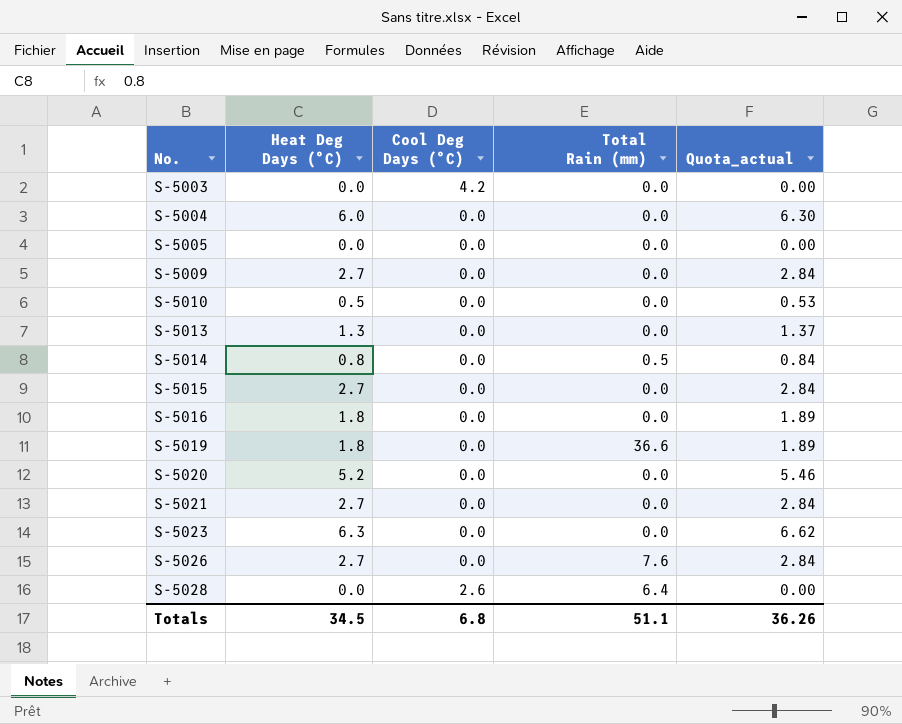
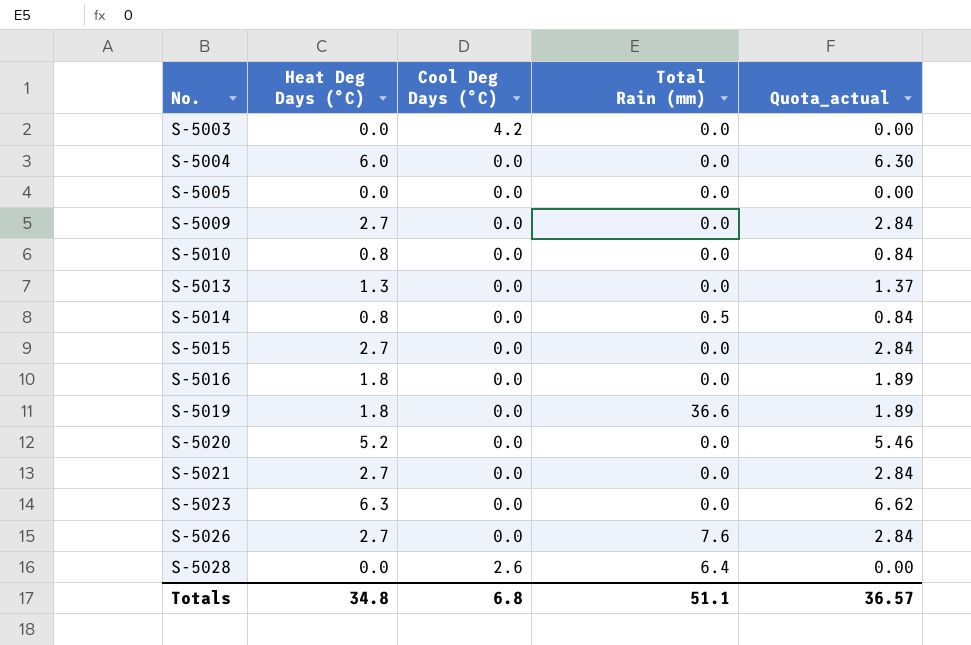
S-5010 | Heat Deg Days (°C): 0.5 -> 0.8
S-5010 | Quota_actual: 0.53 -> 0.84
Totals | Heat Deg Days (°C): 34.5 -> 34.8
Totals | Quota_actual: 36.26 -> 36.57

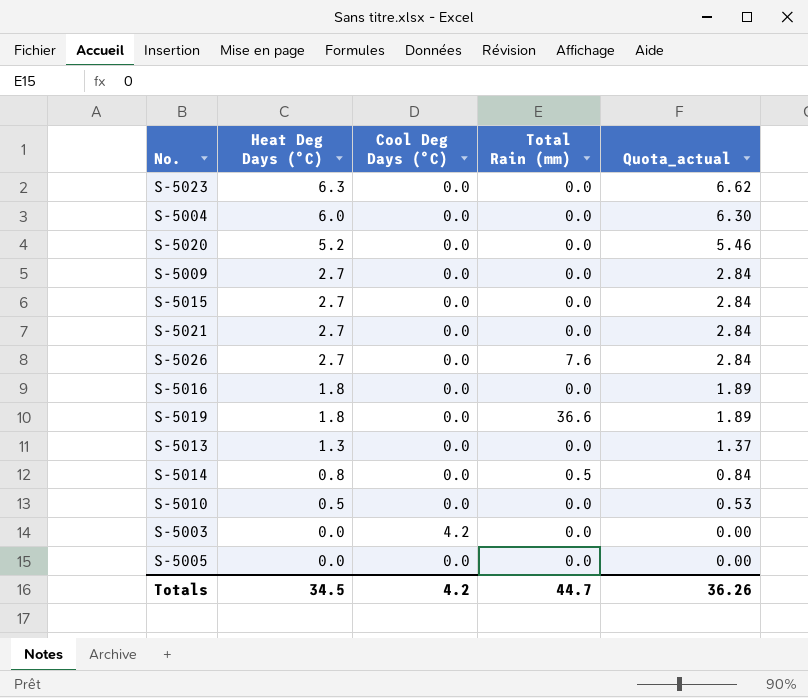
row order: No. ascending -> Heat Deg Days (°C) descending
row S-5028: 0.0 | 2.6 | 6.4 | 0.00 -> none
S-5010 | Heat Deg Days (°C): 0.8 -> 0.5
S-5010 | Quota_actual: 0.84 -> 0.53
Totals | Heat Deg Days (°C): 34.8 -> 34.5
Totals | Cool Deg Days (°C): 6.8 -> 4.2
Totals | Total Rain (mm): 51.1 -> 44.7
Totals | Quota_actual: 36.57 -> 36.26

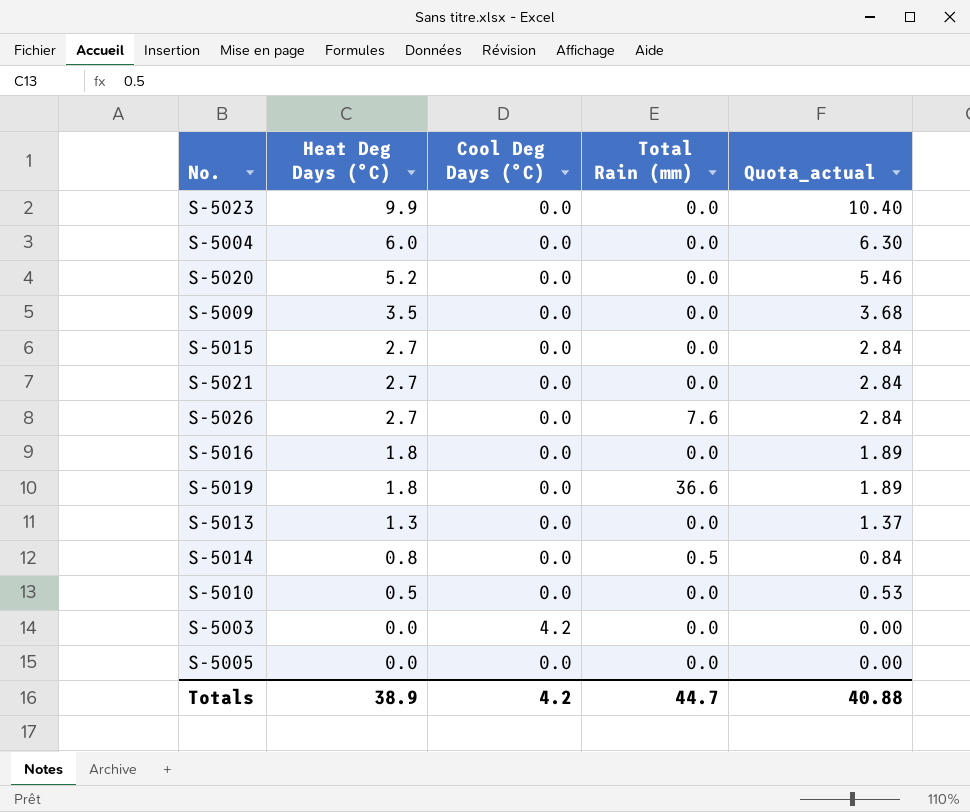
S-5023 | Heat Deg Days (°C): 6.3 -> 9.9
S-5023 | Quota_actual: 6.62 -> 10.40
S-5009 | Heat Deg Days (°C): 2.7 -> 3.5
S-5009 | Quota_actual: 2.84 -> 3.68
Totals | Heat Deg Days (°C): 34.5 -> 38.9
Totals | Quota_actual: 36.26 -> 40.88

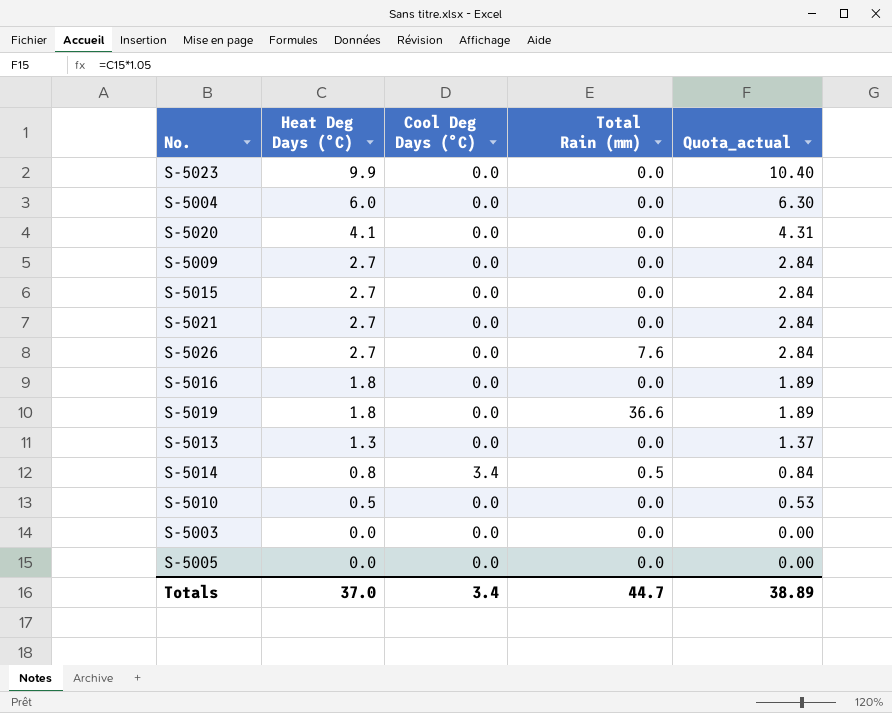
S-5020 | Heat Deg Days (°C): 5.2 -> 4.1
S-5020 | Quota_actual: 5.46 -> 4.31
S-5009 | Heat Deg Days (°C): 3.5 -> 2.7
S-5009 | Quota_actual: 3.68 -> 2.84
S-5014 | Cool Deg Days (°C): 0.0 -> 3.4
S-5003 | Cool Deg Days (°C): 4.2 -> 0.0
Totals | Heat Deg Days (°C): 38.9 -> 37.0
Totals | Cool Deg Days (°C): 4.2 -> 3.4
Totals | Quota_actual: 40.88 -> 38.89

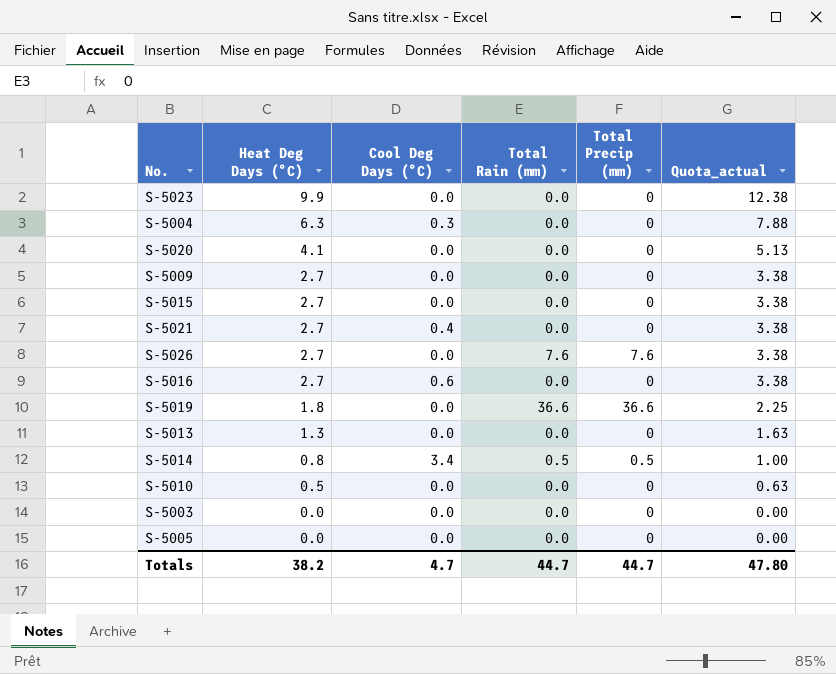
column Total Precip (mm) | position: none -> 5
column Quota_actual | formula: [Heat Deg Days (°C)] * 1.05 -> [Heat Deg Days (°C)] * 1.25
S-5004 | Heat Deg Days (°C): 6.0 -> 6.3
S-5004 | Cool Deg Days (°C): 0.0 -> 0.3
S-5021 | Cool Deg Days (°C): 0.0 -> 0.4
S-5016 | Heat Deg Days (°C): 1.8 -> 2.7
S-5016 | Cool Deg Days (°C): 0.0 -> 0.6
Totals | Heat Deg Days (°C): 37.0 -> 38.2
Totals | Cool Deg Days (°C): 3.4 -> 4.7
Totals | Quota_actual: 38.89 -> 47.80

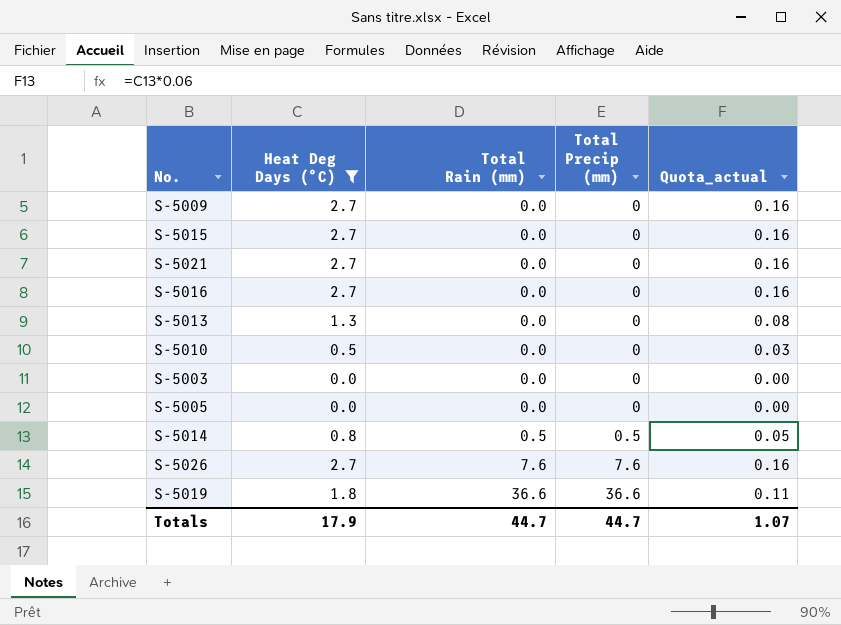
filter: none -> Heat Deg Days (°C) <= 2.7
row order: Heat Deg Days (°C) descending -> Total Rain (mm) ascending
column Cool Deg Days (°C) | position: 3 -> none
column Quota_actual | formula: [Heat Deg Days (°C)] * 1.25 -> [Heat Deg Days (°C)] * 0.06
Totals | Heat Deg Days (°C): 38.2 -> 17.9
Totals | Quota_actual: 47.80 -> 1.07

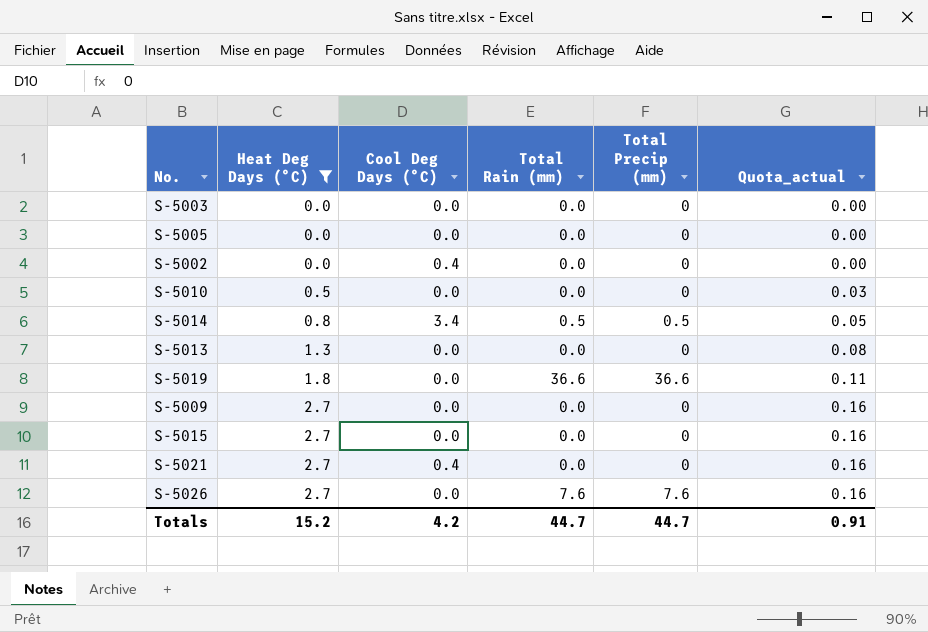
row order: Total Rain (mm) ascending -> Heat Deg Days (°C) ascending
column Cool Deg Days (°C) | position: none -> 3
row S-5016: 2.7 | 0.0 | 0 | 0.16 -> none
row S-5002: none -> 0.0 | 0.4 | 0.0 | 0 | 0.00
Totals | Heat Deg Days (°C): 17.9 -> 15.2
Totals | Quota_actual: 1.07 -> 0.91

